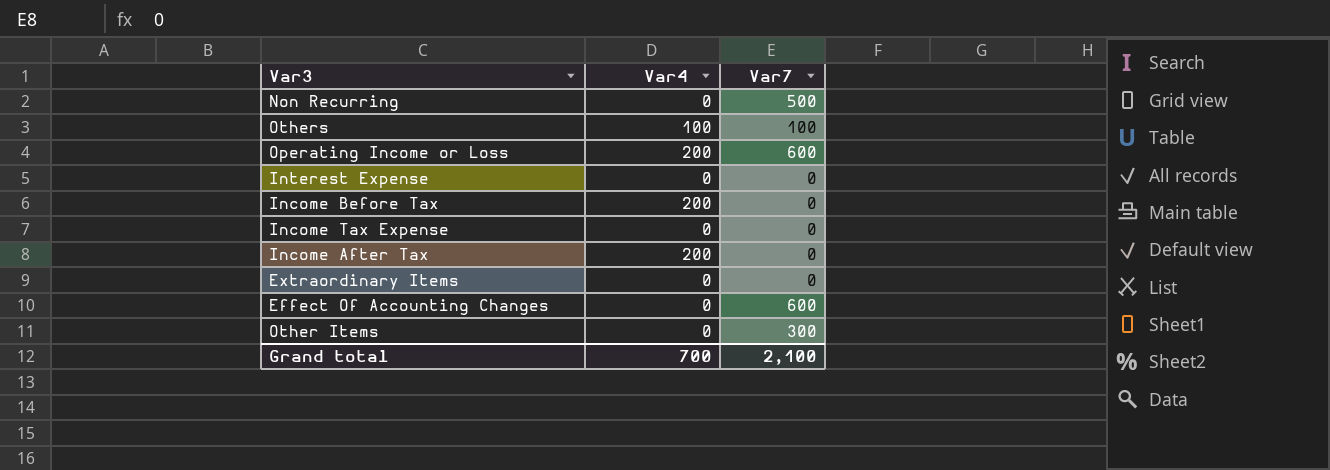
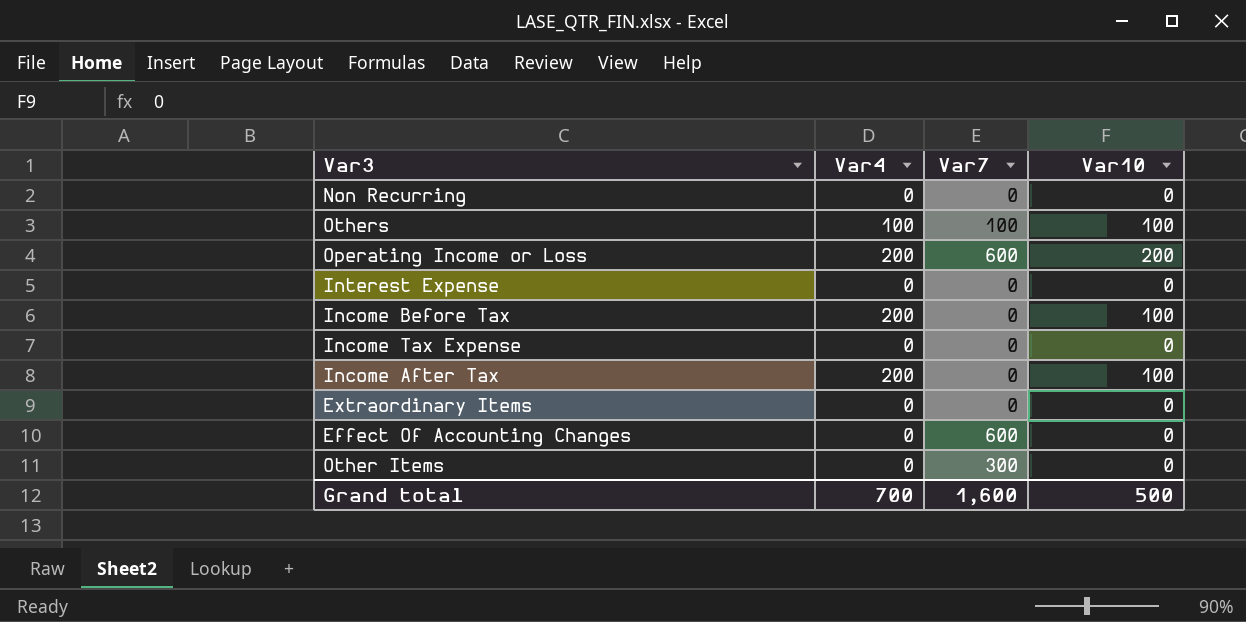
column Var10 | position: none -> 4
Non Recurring | Var7: 500 -> 0
Grand total | Var7: 2,100 -> 1,600

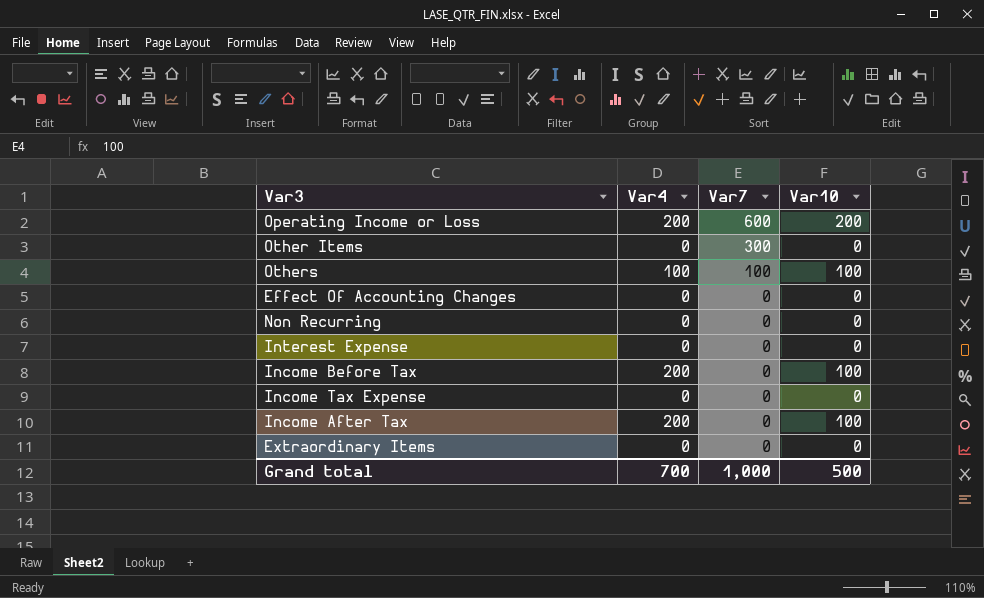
row order: none -> Var7 descending
Effect Of Accounting Changes | Var7: 600 -> 0
Grand total | Var7: 1,600 -> 1,000

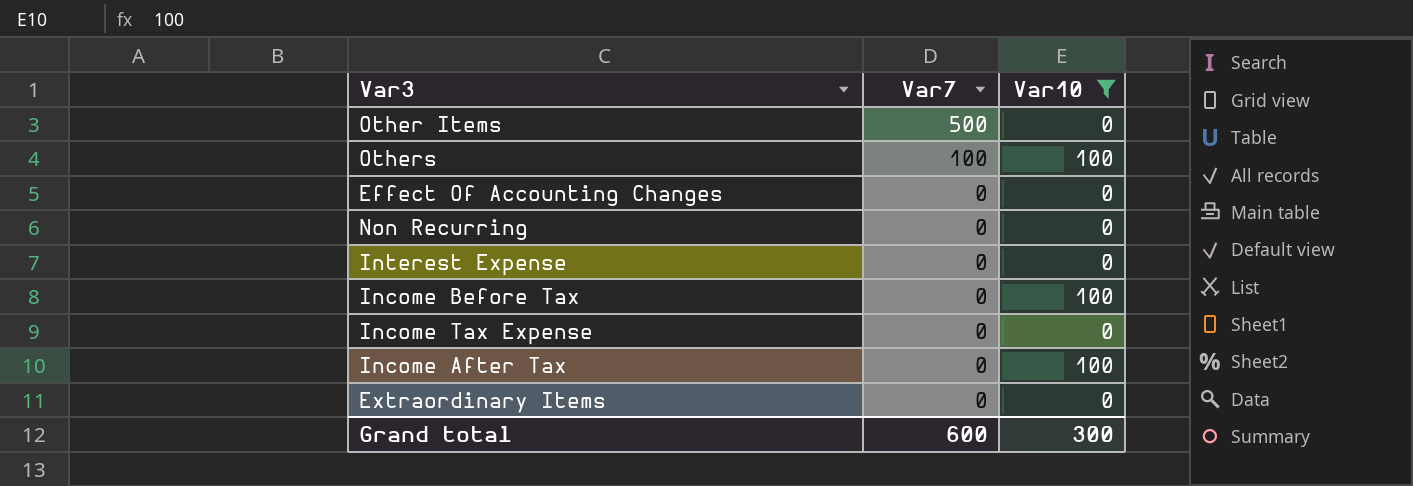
filter: none -> Var10 != 200
column Var4 | position: 2 -> none
Other Items | Var7: 300 -> 500
Grand total | Var7: 1,000 -> 600
Grand total | Var10: 500 -> 300

